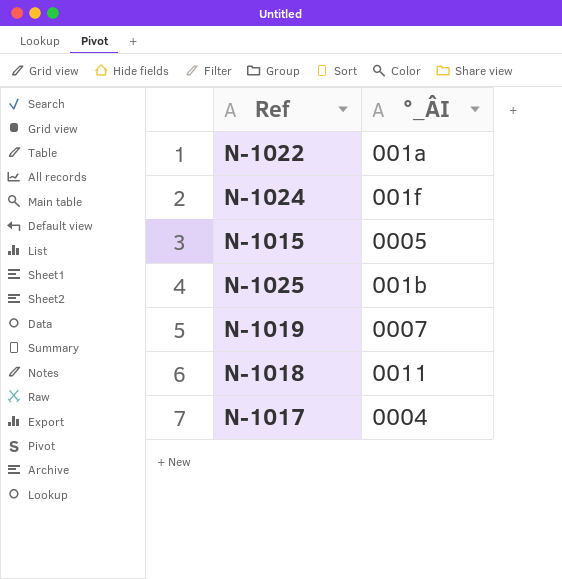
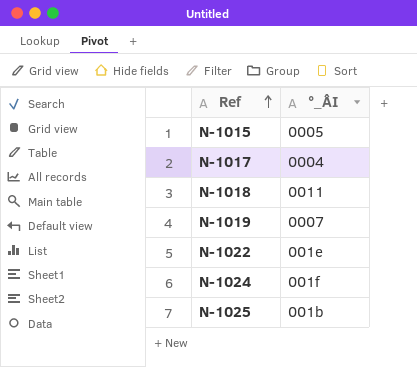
row order: none -> Ref ascending
N-1022 | °_ÂI: 001a -> 001e

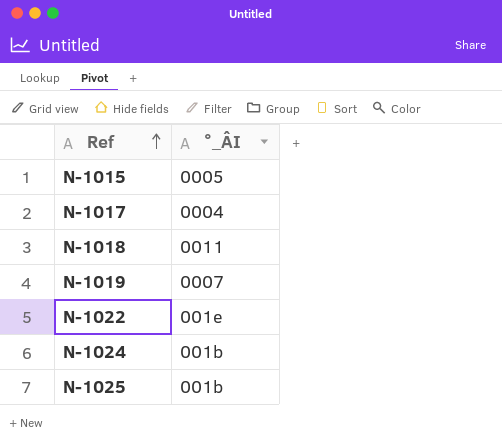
N-1024 | °_ÂI: 001f -> 001b

